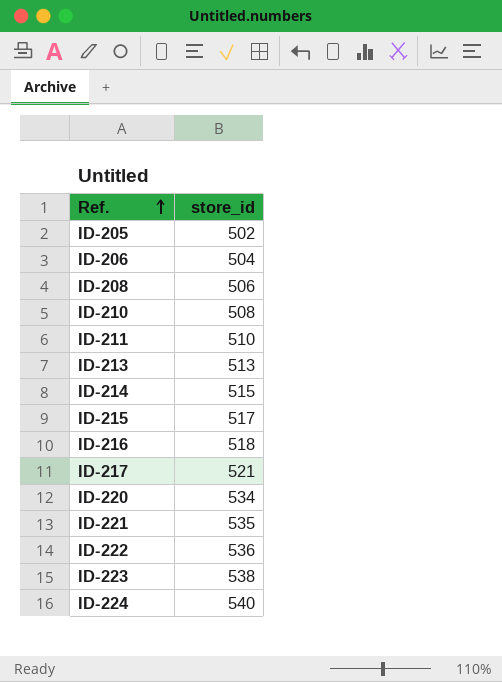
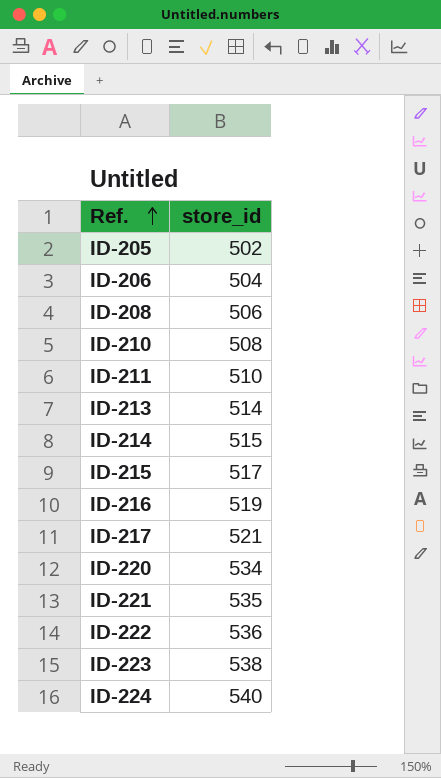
ID-213 | store_id: 513 -> 514
ID-216 | store_id: 518 -> 519

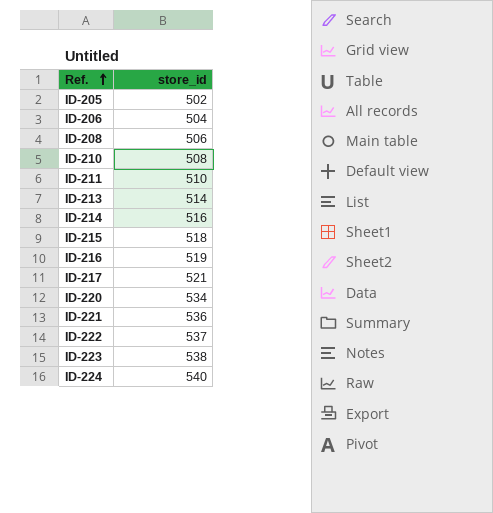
ID-214 | store_id: 515 -> 516
ID-215 | store_id: 517 -> 518
ID-221 | store_id: 535 -> 536
ID-222 | store_id: 536 -> 537

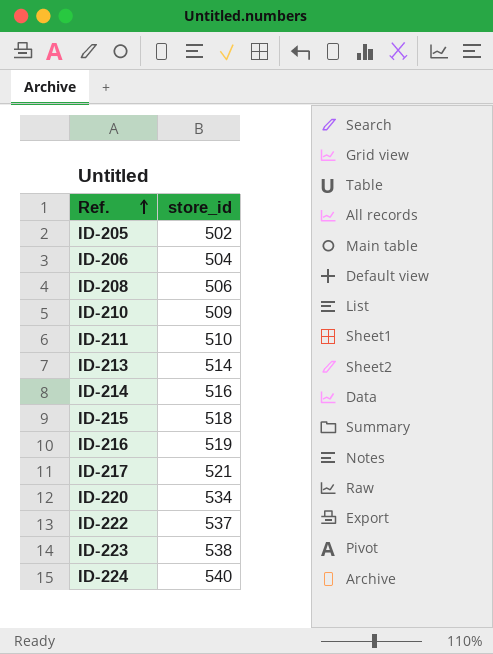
row ID-221: 536 -> none
ID-210 | store_id: 508 -> 509

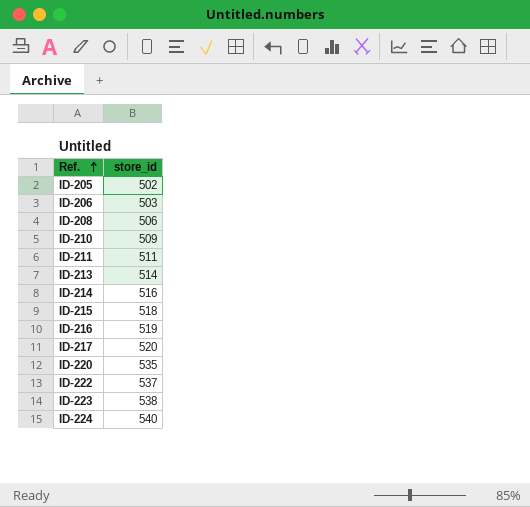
ID-206 | store_id: 504 -> 503
ID-211 | store_id: 510 -> 511
ID-217 | store_id: 521 -> 520
ID-220 | store_id: 534 -> 535

